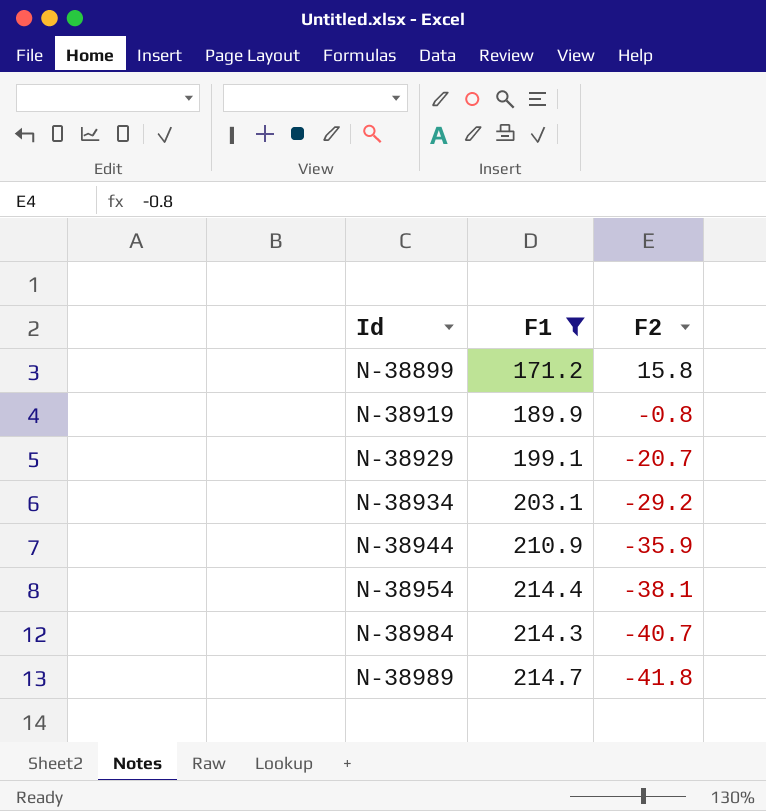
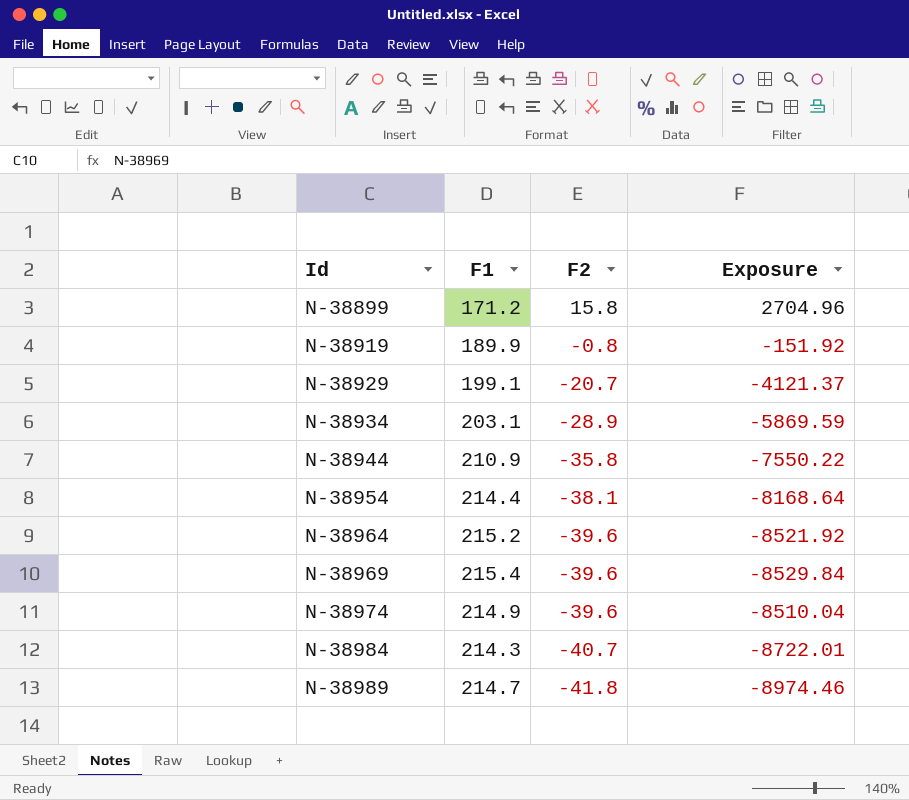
filter: F1 <= 214.7 -> none
column Exposure | formula: none -> [F1] * [F2]
N-38934 | F2: -29.2 -> -28.9
N-38944 | F2: -35.9 -> -35.8

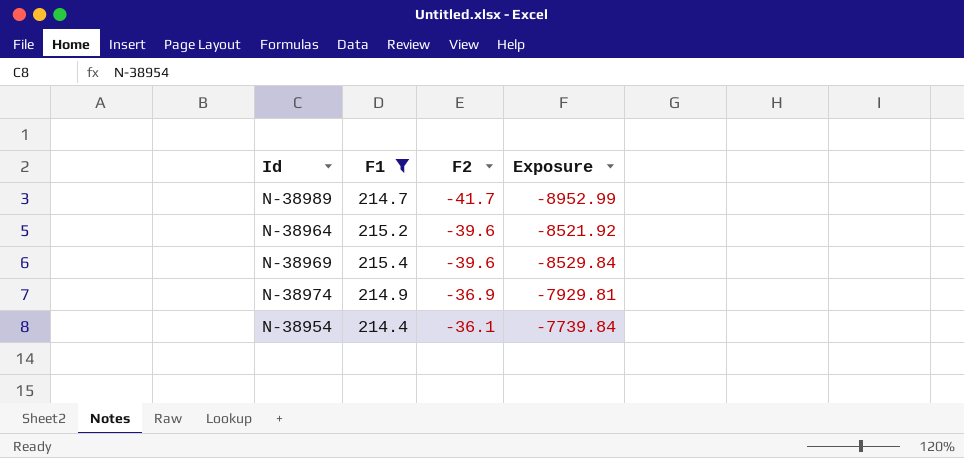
filter: none -> F1 >= 214.4
row order: Id ascending -> F2 ascending
N-38989 | F2: -41.8 -> -41.7
N-38989 | Exposure: -8974.46 -> -8952.99
N-38974 | F2: -39.6 -> -36.9
N-38974 | Exposure: -8510.04 -> -7929.81
N-38954 | F2: -38.1 -> -36.1
N-38954 | Exposure: -8168.64 -> -7739.84

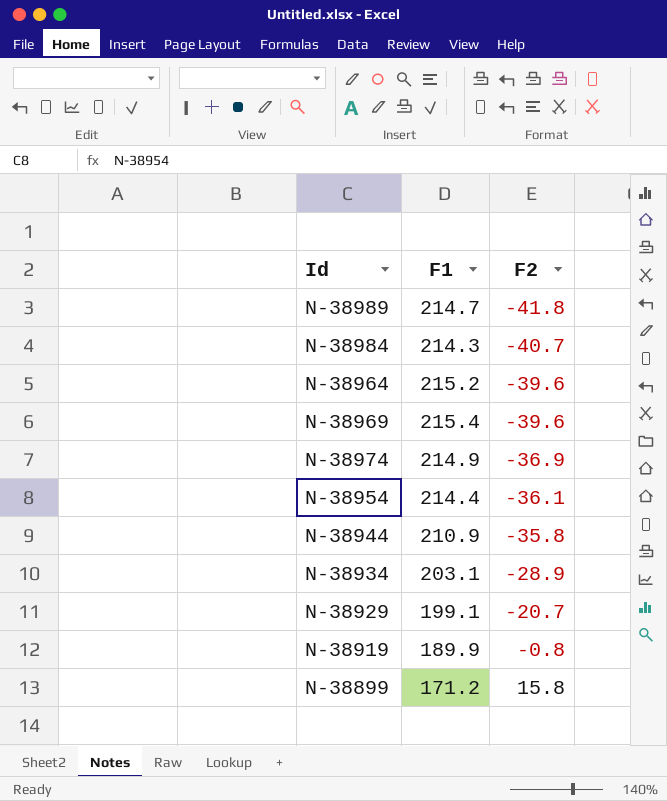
filter: F1 >= 214.4 -> none
column Exposure | formula: [F1] * [F2] -> none
N-38989 | F2: -41.7 -> -41.8

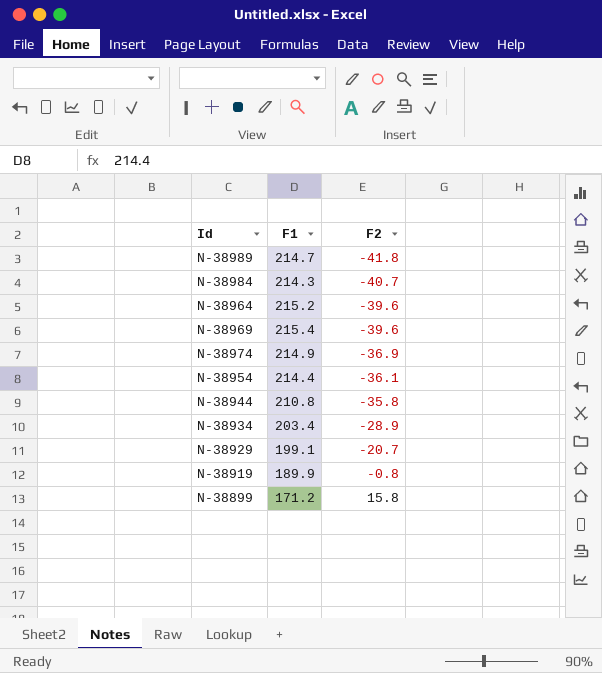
N-38944 | F1: 210.9 -> 210.8
N-38934 | F1: 203.1 -> 203.4

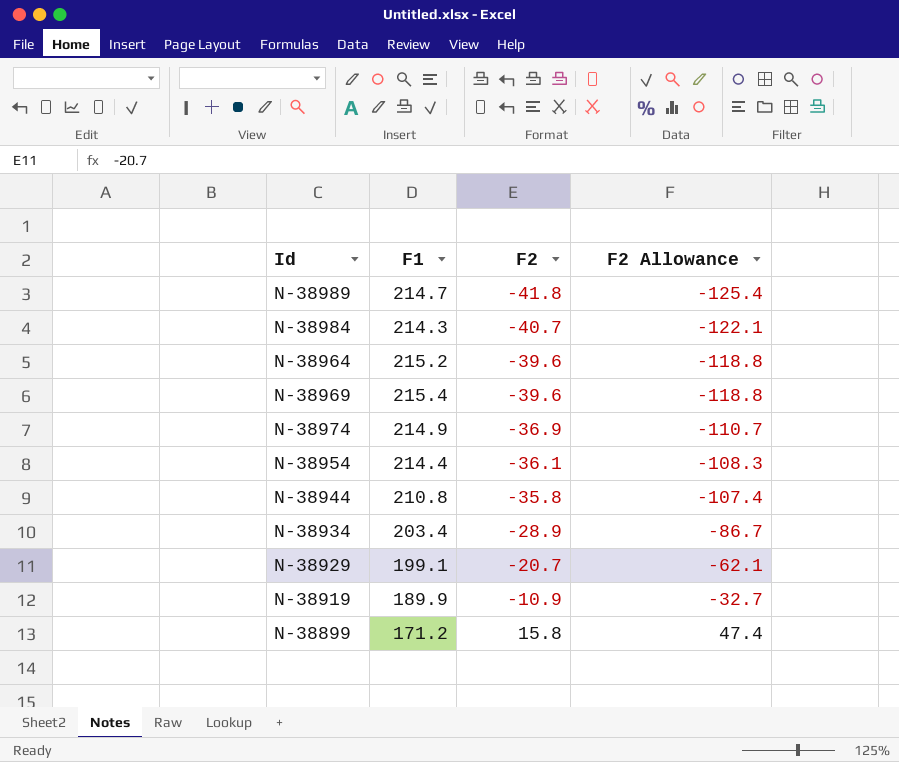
column F2 Allowance | formula: none -> [F2] * 3
N-38919 | F2: -0.8 -> -10.9

